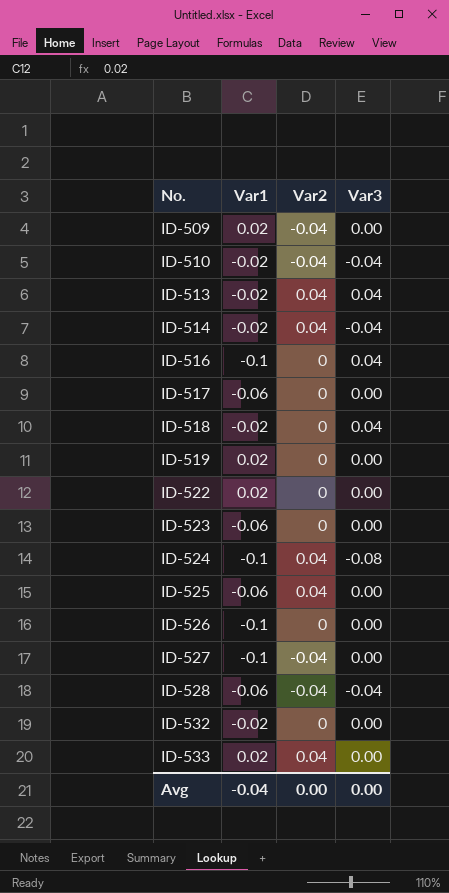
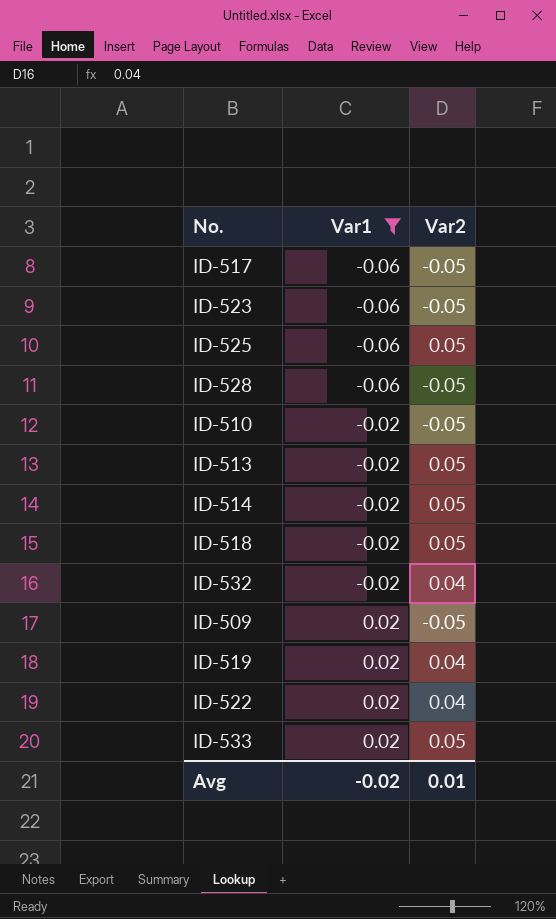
filter: none -> Var1 != -0.1
row order: No. ascending -> Var1 ascending
column Var3 | position: 4 -> none
ID-517 | Var2: 0 -> -0.05
ID-523 | Var2: 0 -> -0.05
ID-525 | Var2: 0.04 -> 0.05
ID-528 | Var2: -0.04 -> -0.05
ID-510 | Var2: -0.04 -> -0.05
ID-513 | Var2: 0.04 -> 0.05
ID-514 | Var2: 0.04 -> 0.05
ID-518 | Var2: 0 -> 0.05
ID-532 | Var2: 0 -> 0.04
ID-509 | Var2: -0.04 -> -0.05
ID-519 | Var2: 0 -> 0.04
ID-522 | Var2: 0 -> 0.04
ID-533 | Var2: 0.04 -> 0.05
Avg | Var1: -0.04 -> -0.02
Avg | Var2: 0.00 -> 0.01

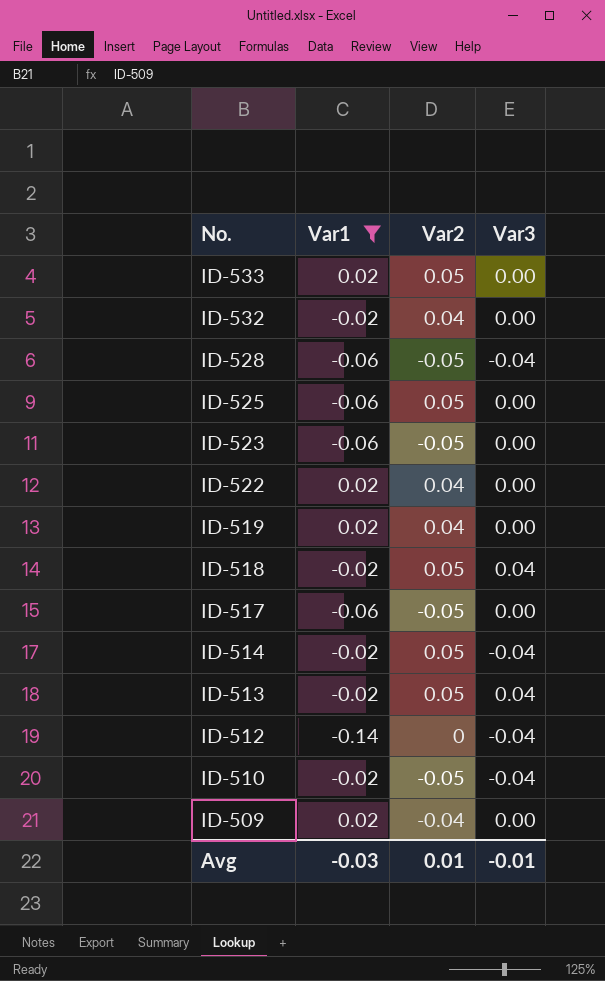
row order: Var1 ascending -> No. descending
column Var3 | position: none -> 4
row ID-512: none -> -0.14 | 0 | -0.04
ID-509 | Var2: -0.05 -> -0.04
Avg | Var1: -0.02 -> -0.03

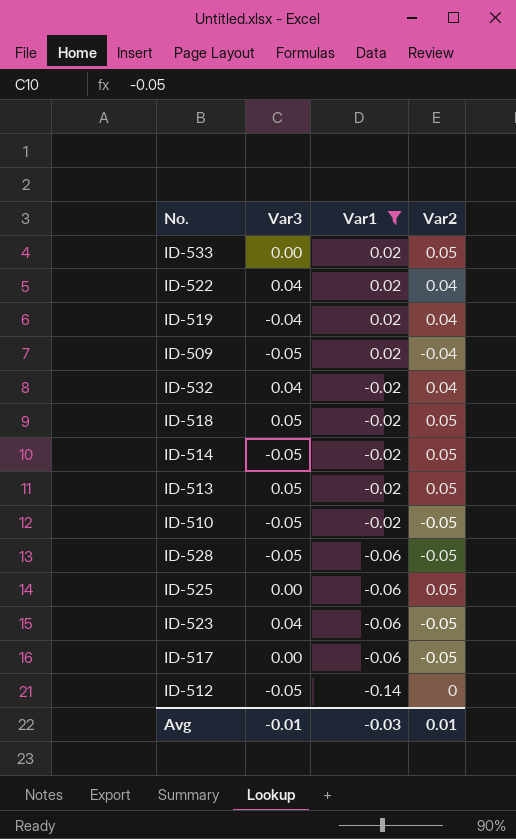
row order: No. descending -> Var1 descending
column Var3 | position: 4 -> 2
ID-522 | Var3: 0.00 -> 0.04
ID-519 | Var3: 0.00 -> -0.04
ID-509 | Var3: 0.00 -> -0.05
ID-532 | Var3: 0.00 -> 0.04
ID-518 | Var3: 0.04 -> 0.05
ID-514 | Var3: -0.04 -> -0.05
ID-513 | Var3: 0.04 -> 0.05
ID-510 | Var3: -0.04 -> -0.05
ID-528 | Var3: -0.04 -> -0.05
ID-523 | Var3: 0.00 -> 0.04
ID-512 | Var3: -0.04 -> -0.05

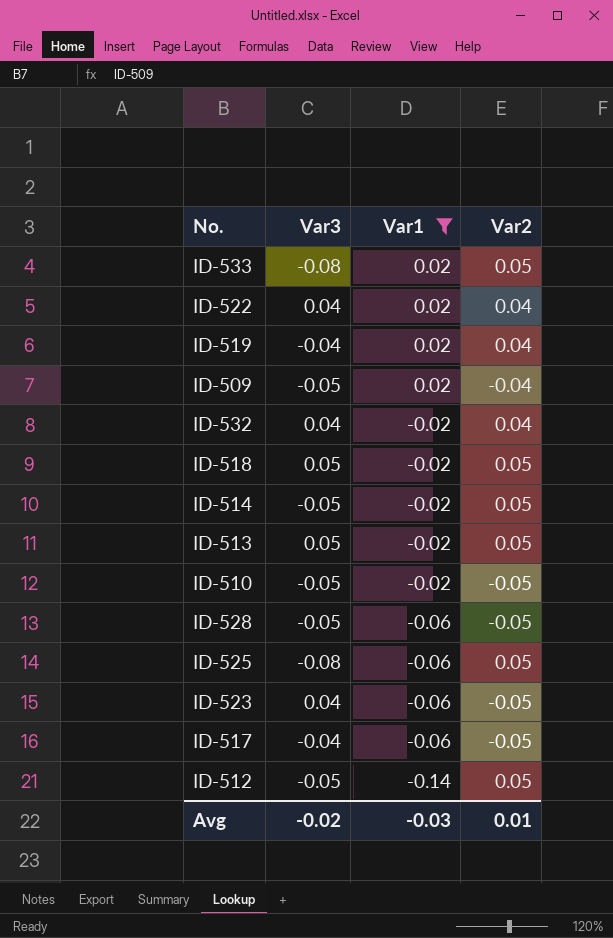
ID-533 | Var3: 0.00 -> -0.08
ID-525 | Var3: 0.00 -> -0.08
ID-517 | Var3: 0.00 -> -0.04
ID-512 | Var2: 0 -> 0.05
Avg | Var3: -0.01 -> -0.02

